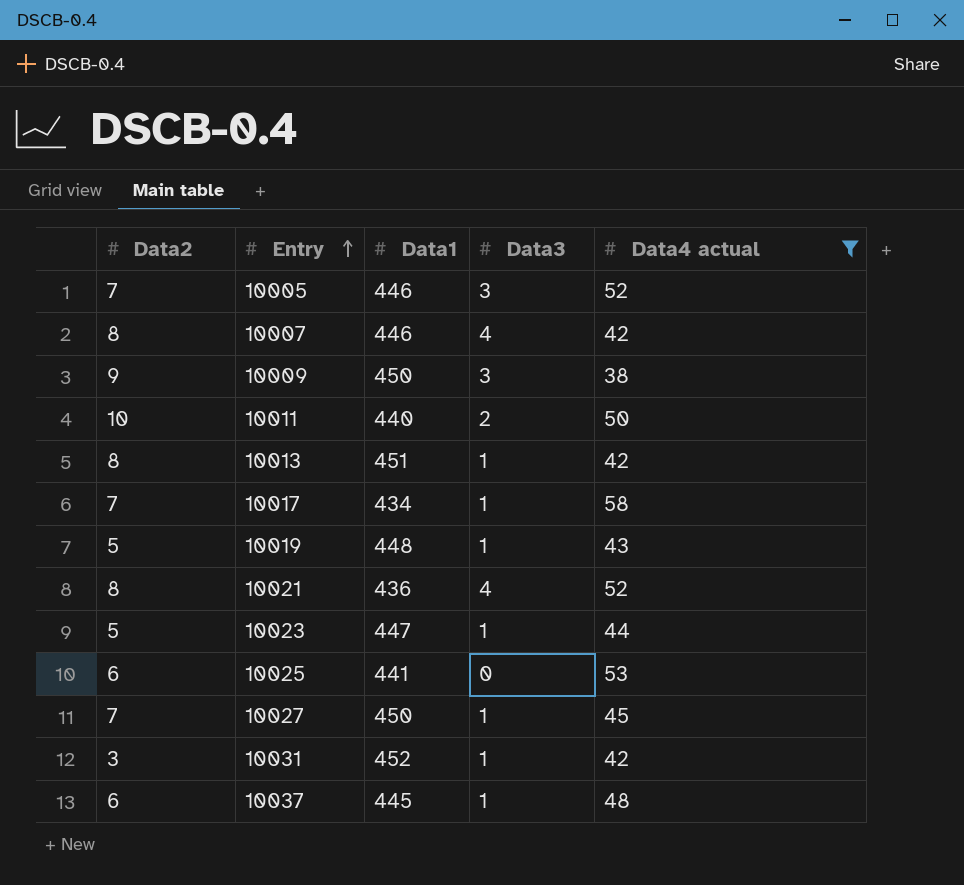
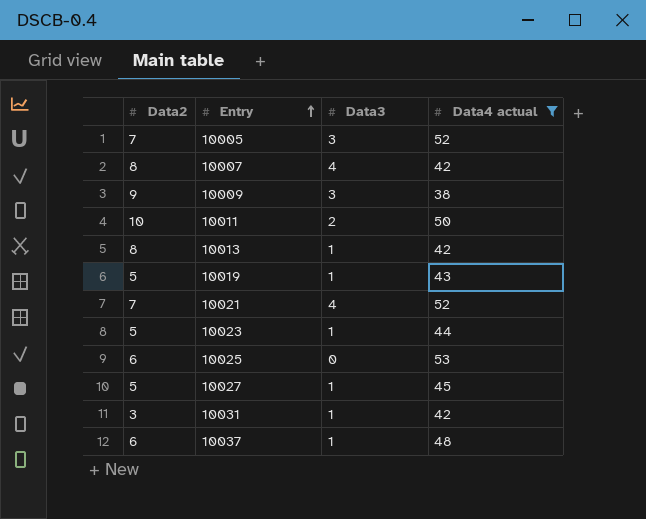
column Data1 | position: 3 -> none
row 10017: 7 | 434 | 1 | 58 -> none
10021 | Data2: 8 -> 7
10027 | Data2: 7 -> 5

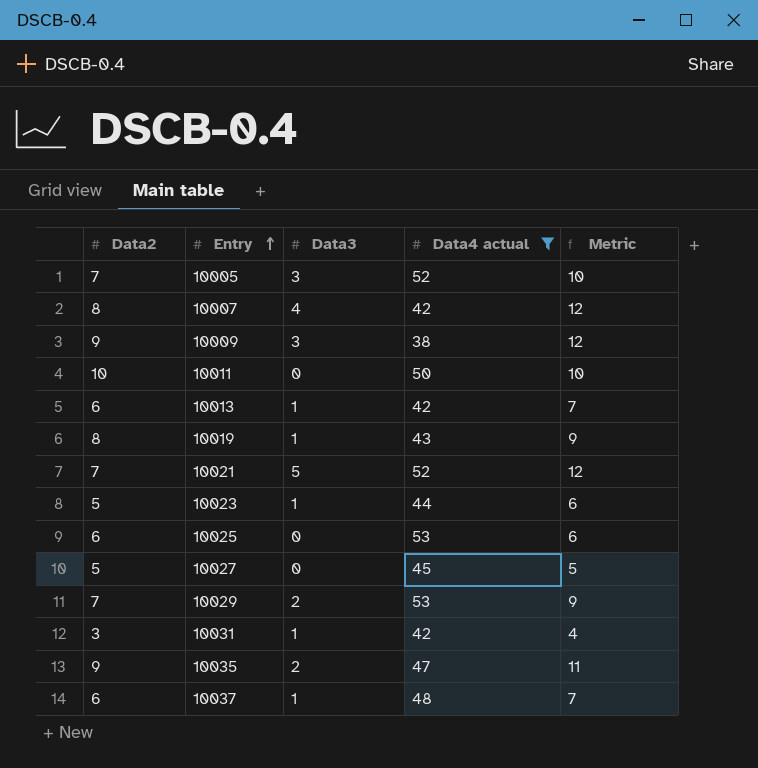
column Metric | formula: none -> [Data2] + [Data3]
10011 | Data3: 2 -> 0
10013 | Data2: 8 -> 6
10019 | Data2: 5 -> 8
10021 | Data3: 4 -> 5
10027 | Data3: 1 -> 0
row 10029: none -> 7 | 2 | 53 | 9
row 10035: none -> 9 | 2 | 47 | 11

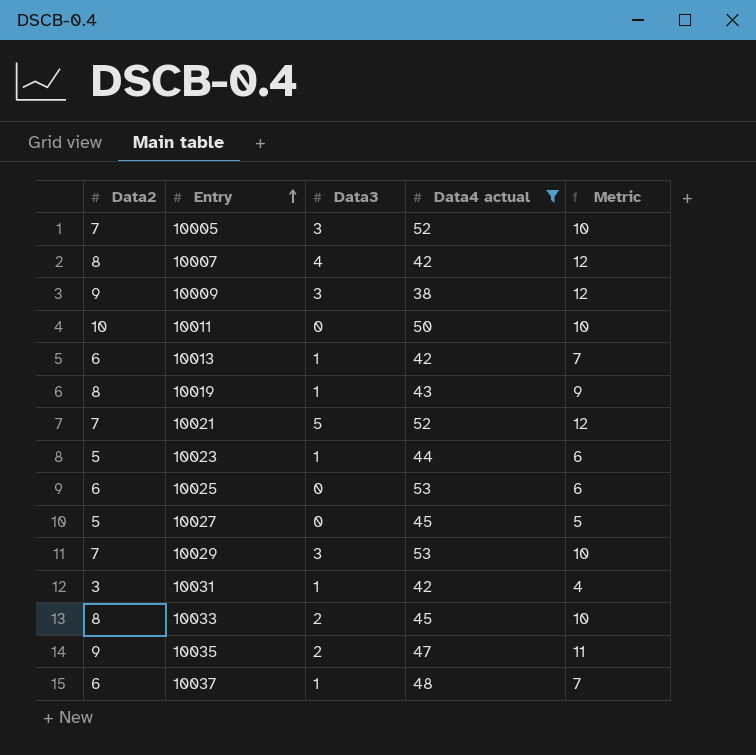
10029 | Data3: 2 -> 3
10029 | Metric: 9 -> 10
row 10033: none -> 8 | 2 | 45 | 10

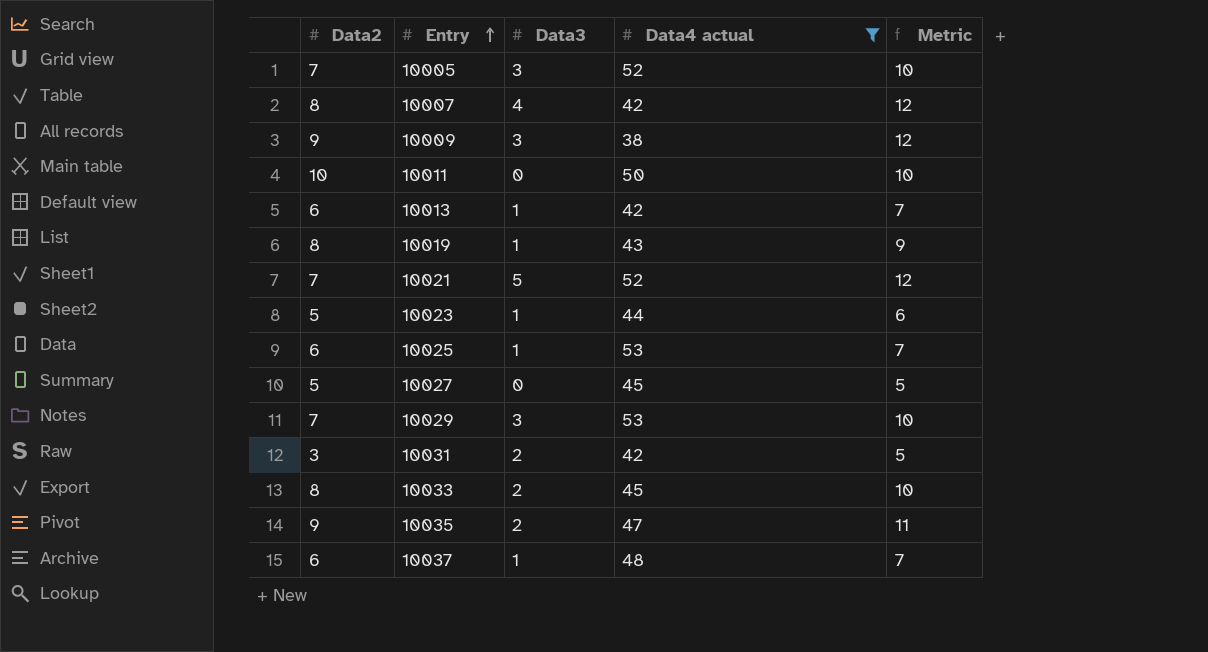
10025 | Data3: 0 -> 1
10025 | Metric: 6 -> 7
10031 | Data3: 1 -> 2
10031 | Metric: 4 -> 5

